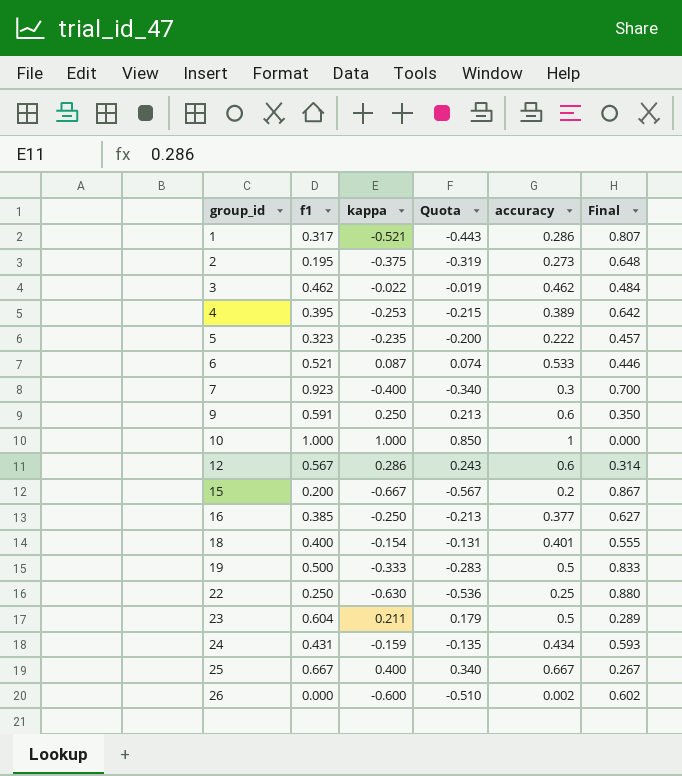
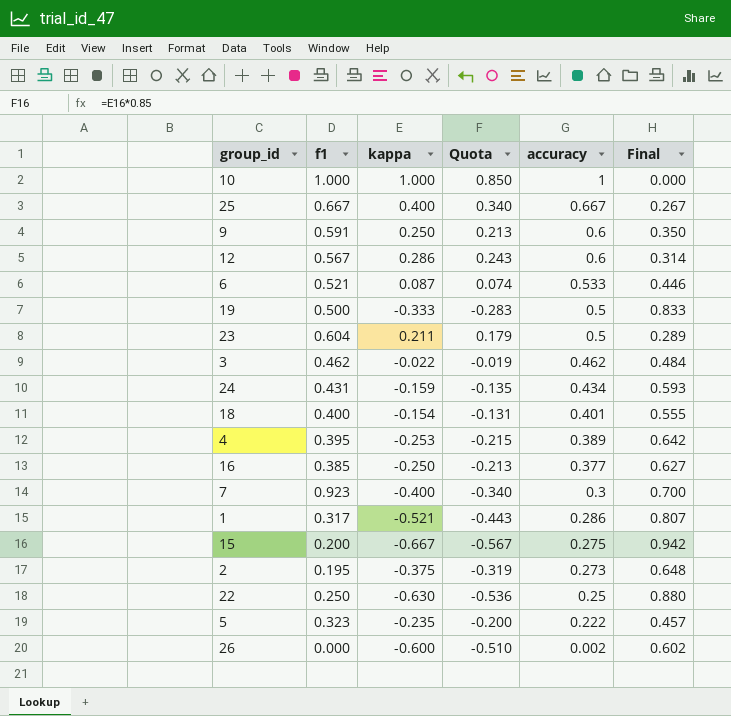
row order: group_id ascending -> accuracy descending
15 | accuracy: 0.2 -> 0.275
15 | Final: 0.867 -> 0.942

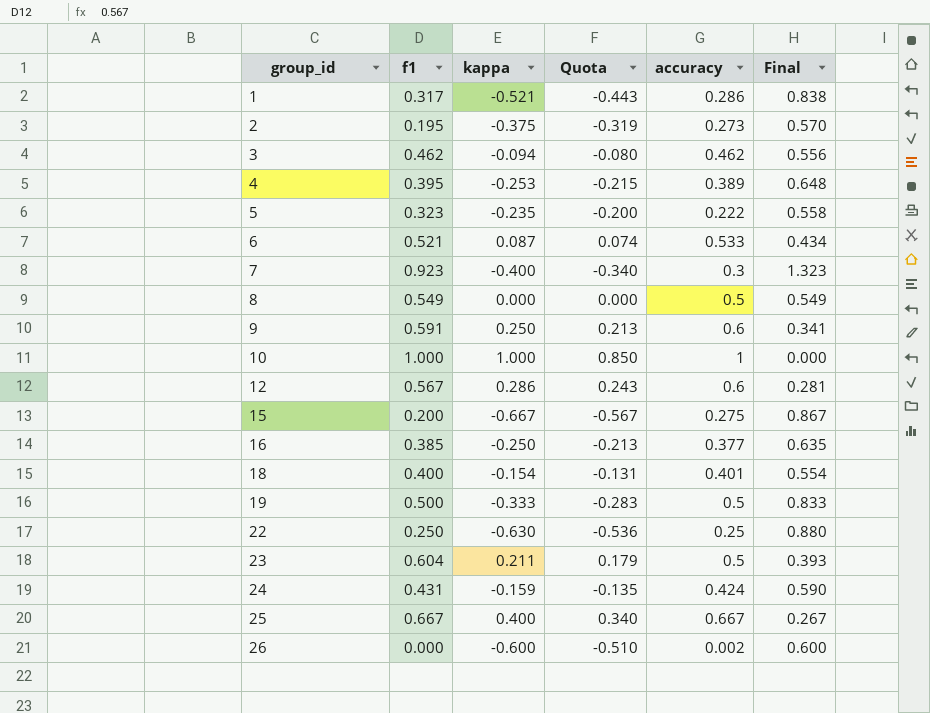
row order: accuracy descending -> group_id ascending
column Final | formula: [accuracy] - [kappa] -> [f1] - [kappa]
3 | kappa: -0.022 -> -0.094
3 | Quota: -0.019 -> -0.080
row 8: none -> 0.549 | 0.000 | 0.000 | 0.5 | 0.549
24 | accuracy: 0.434 -> 0.424

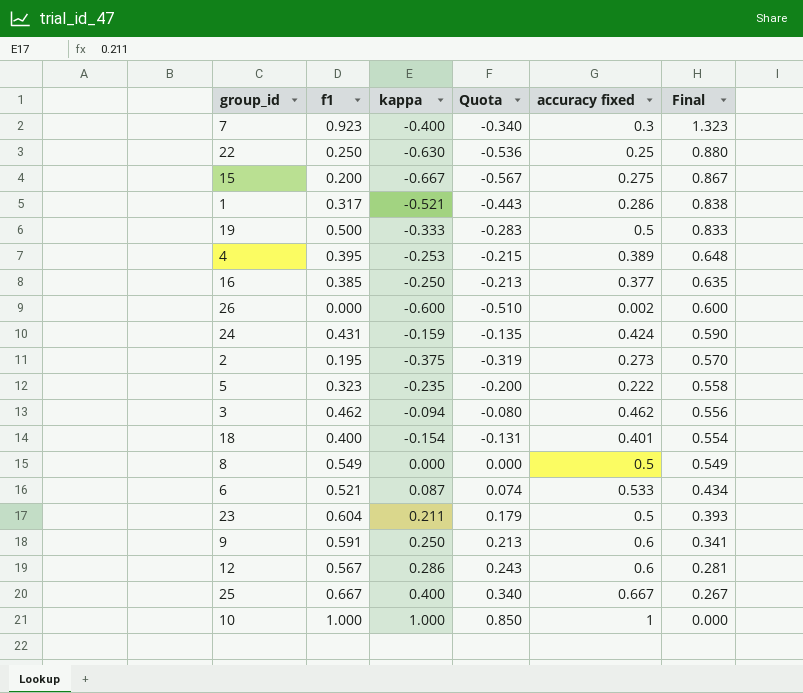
row order: group_id ascending -> Final descending
column name: accuracy -> accuracy fixed

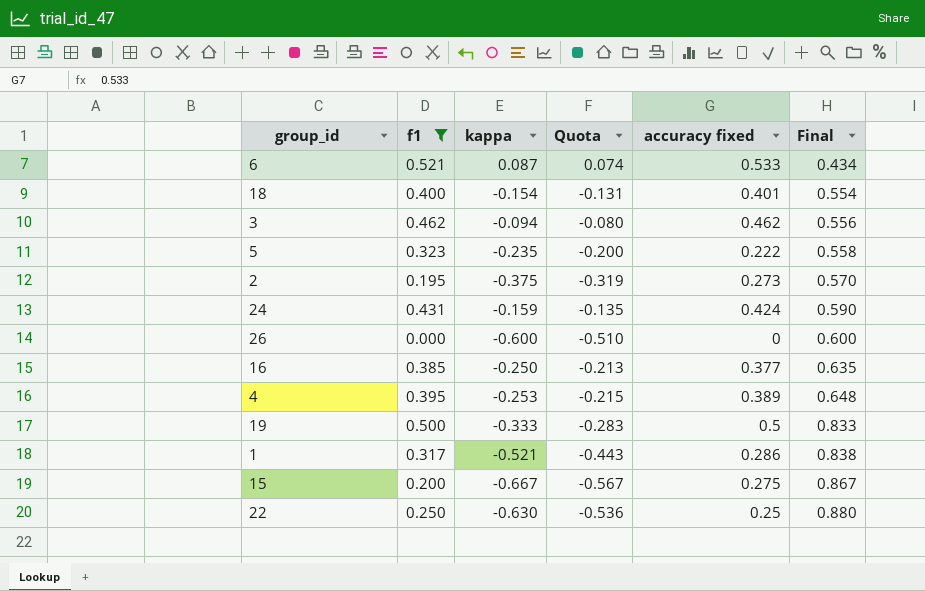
filter: none -> f1 <= 0.521
row order: Final descending -> Final ascending
26 | accuracy fixed: 0.002 -> 0

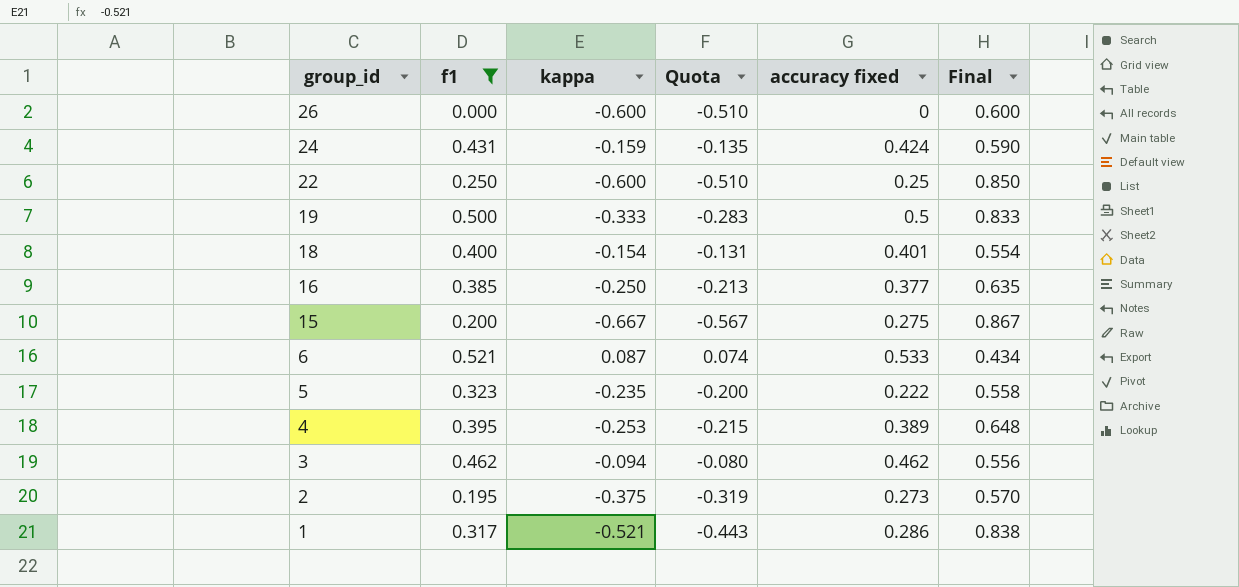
row order: Final ascending -> group_id descending
22 | kappa: -0.630 -> -0.600
22 | Quota: -0.536 -> -0.510
22 | Final: 0.880 -> 0.850

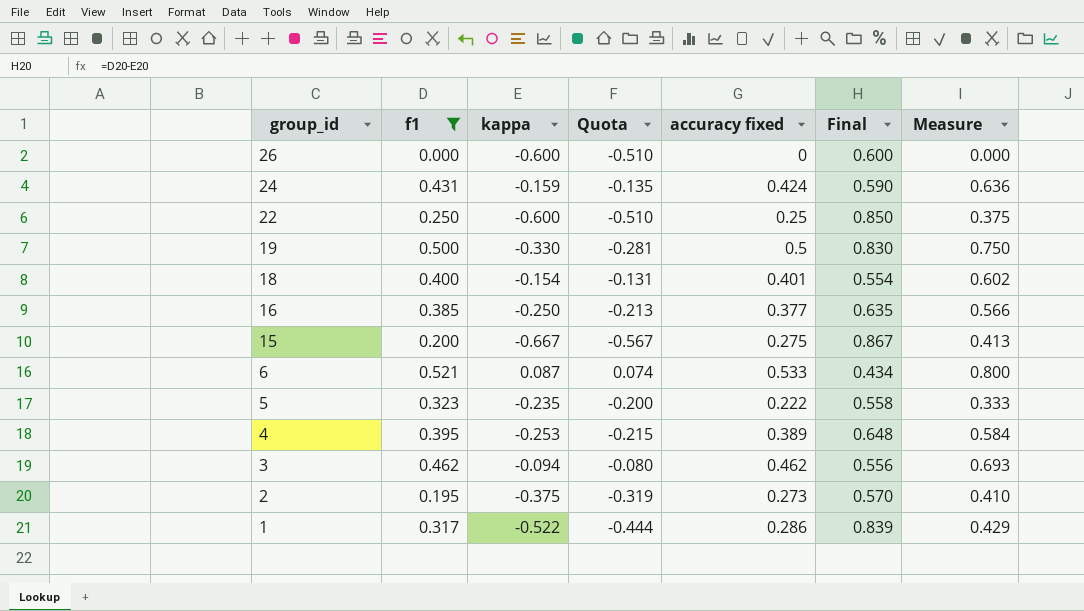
column Measure | formula: none -> [accuracy fixed] * 1.5
19 | kappa: -0.333 -> -0.330
19 | Quota: -0.283 -> -0.281
19 | Final: 0.833 -> 0.830
1 | kappa: -0.521 -> -0.522
1 | Quota: -0.443 -> -0.444
1 | Final: 0.838 -> 0.839

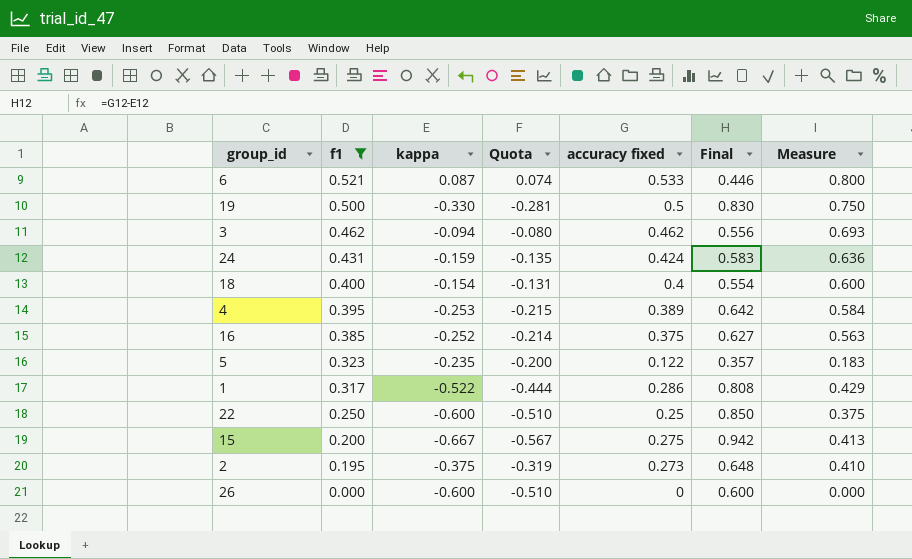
row order: group_id descending -> f1 descending
column Final | formula: [f1] - [kappa] -> [accuracy fixed] - [kappa]
18 | accuracy fixed: 0.401 -> 0.4
18 | Measure: 0.602 -> 0.600
16 | kappa: -0.250 -> -0.252
16 | Quota: -0.213 -> -0.214
16 | accuracy fixed: 0.377 -> 0.375
16 | Measure: 0.566 -> 0.563
5 | accuracy fixed: 0.222 -> 0.122
5 | Measure: 0.333 -> 0.183

